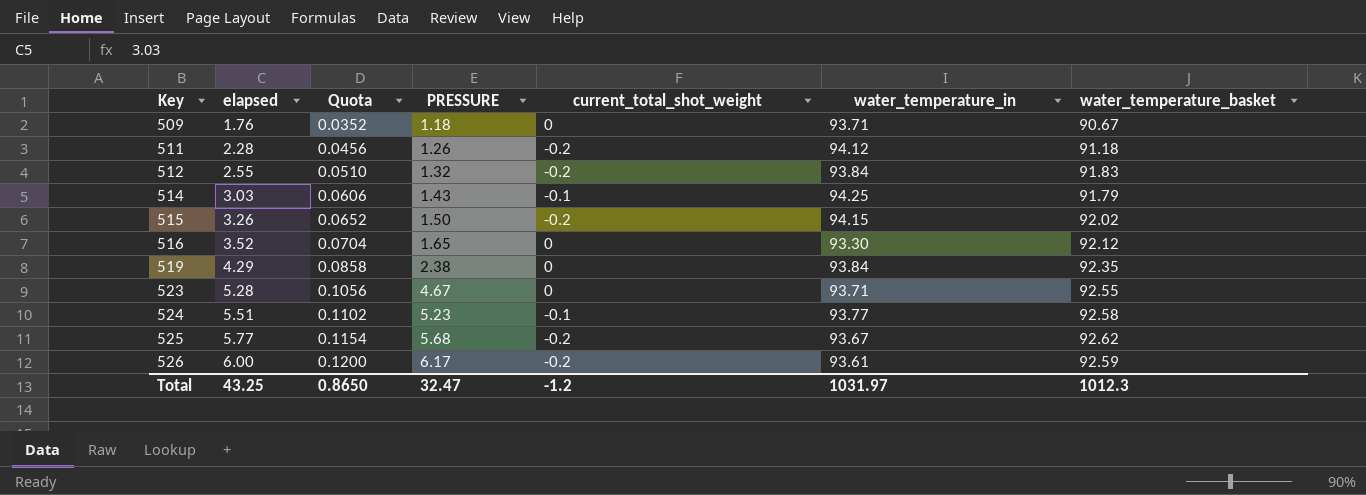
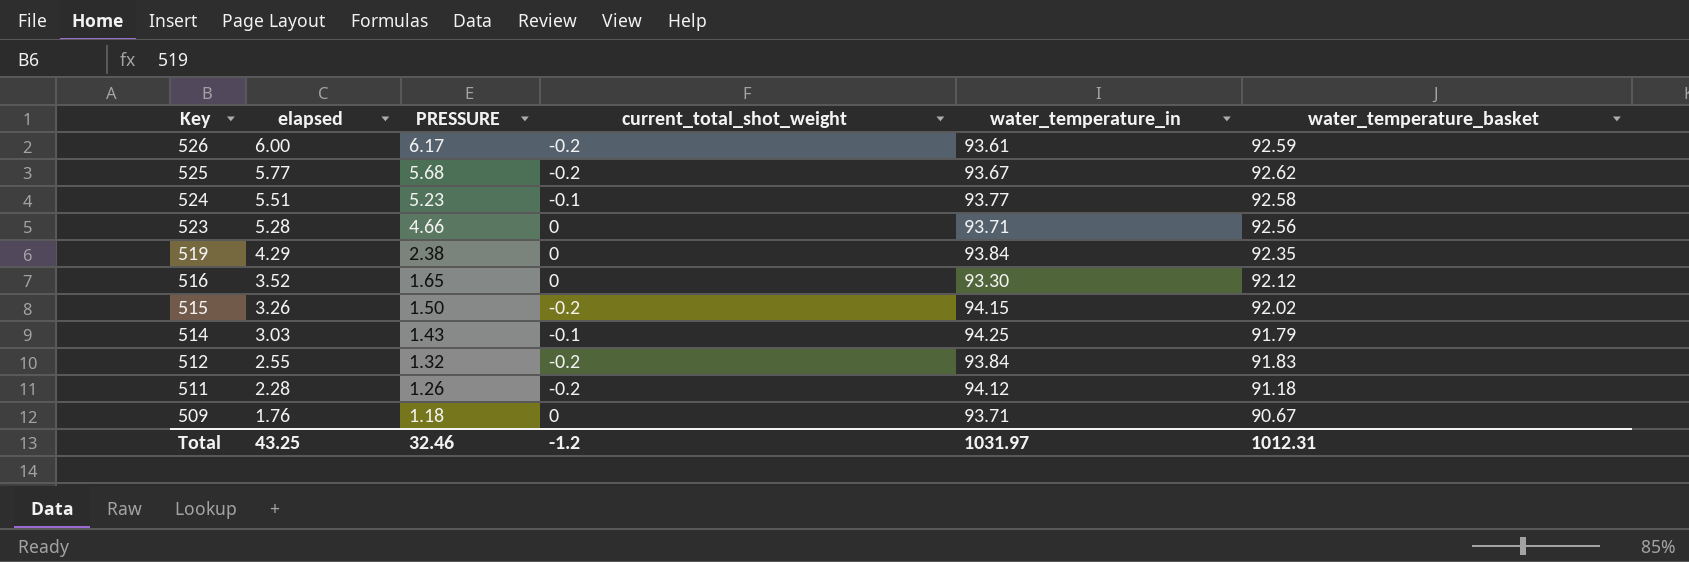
row order: Key ascending -> Key descending
column Quota | formula: [elapsed] * 0.02 -> none
523 | PRESSURE: 4.67 -> 4.66
523 | water_temperature_basket: 92.55 -> 92.56
Total | PRESSURE: 32.47 -> 32.46
Total | water_temperature_basket: 1012.3 -> 1012.31

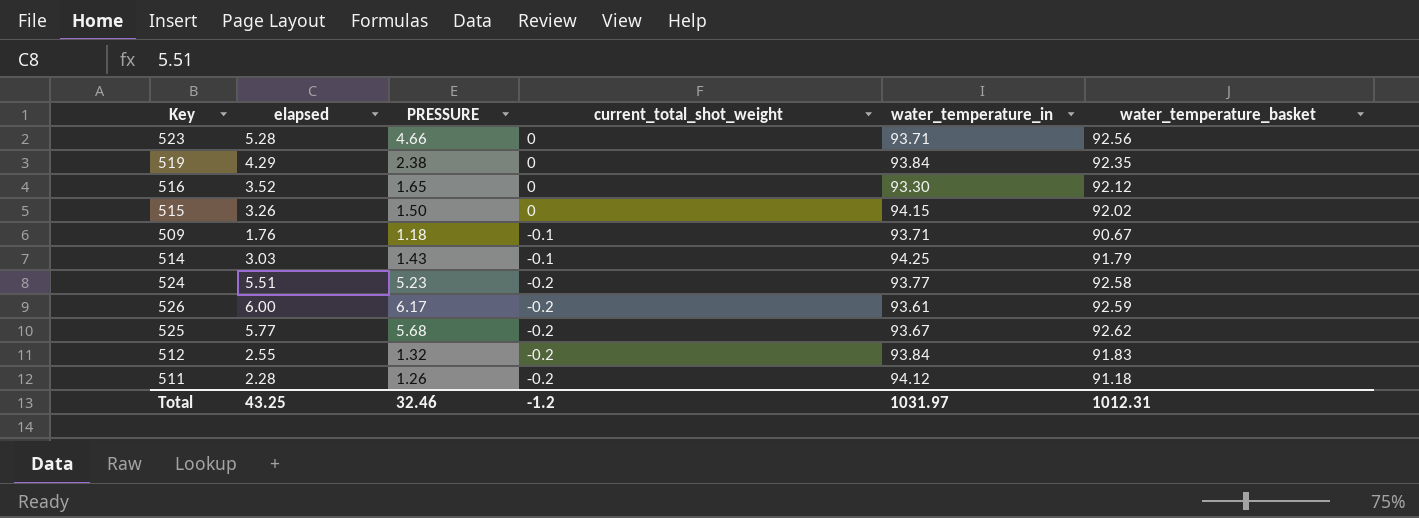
row order: Key descending -> current_total_shot_weight descending
515 | current_total_shot_weight: -0.2 -> 0
509 | current_total_shot_weight: 0 -> -0.1
524 | current_total_shot_weight: -0.1 -> -0.2

